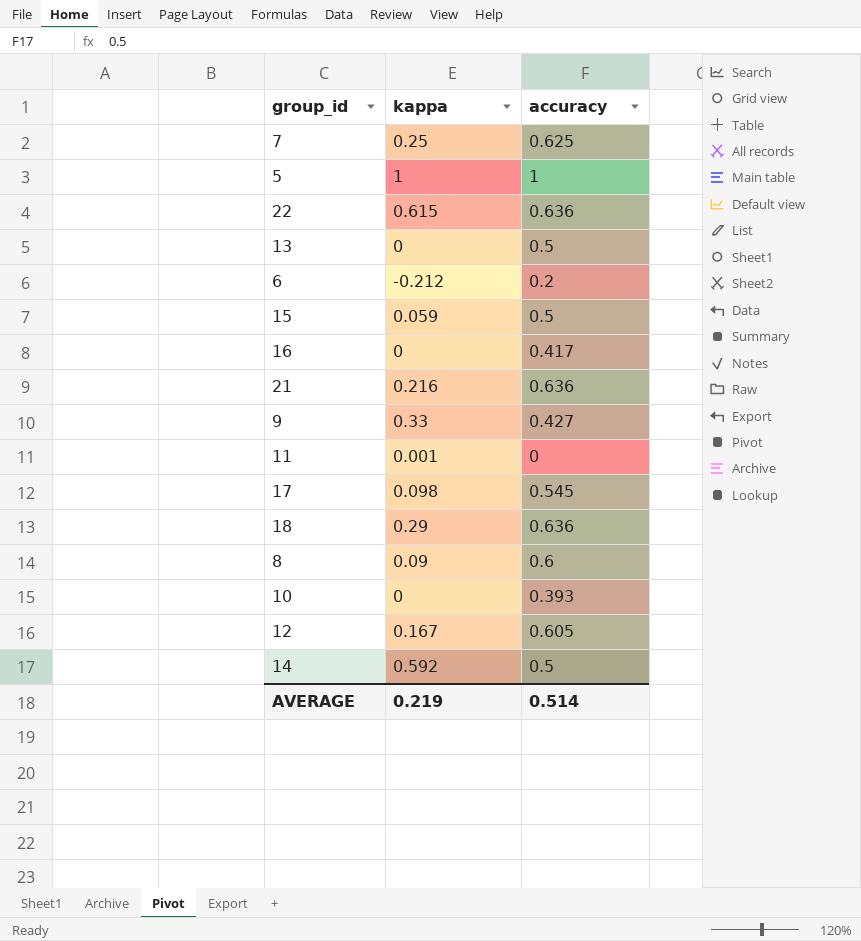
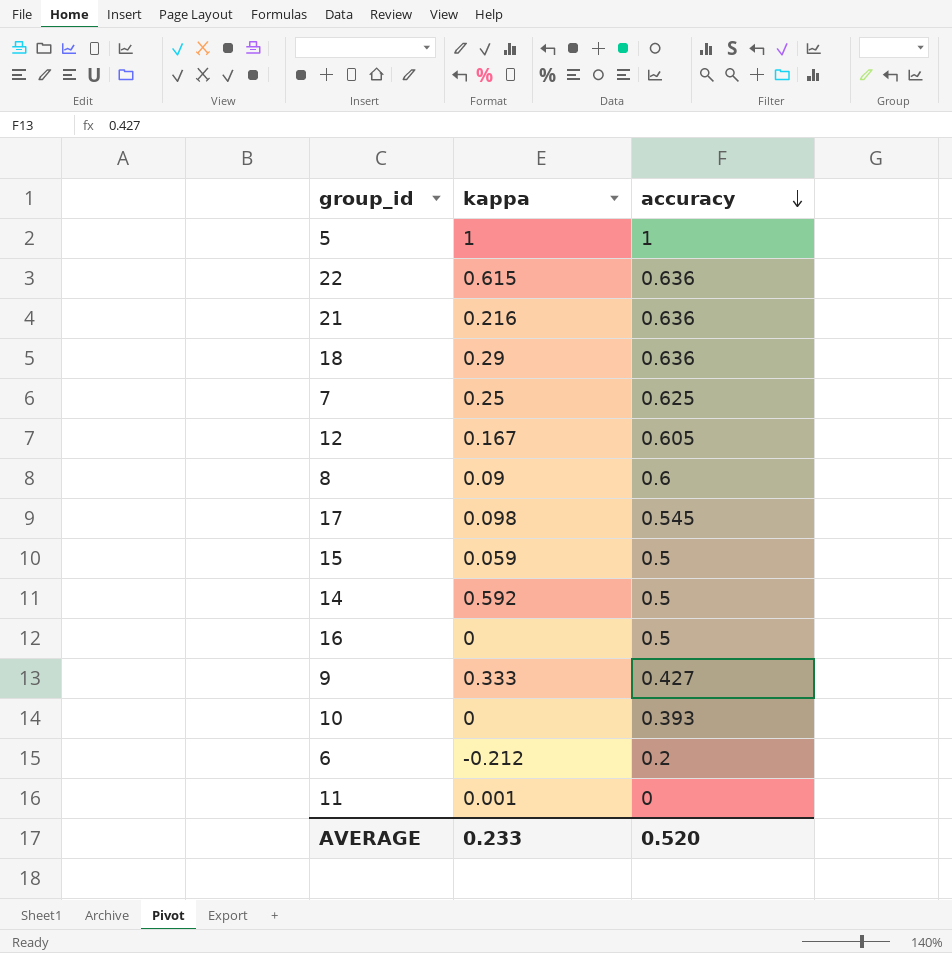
row order: none -> accuracy descending
row 13: 0 | 0.5 -> none
16 | accuracy: 0.417 -> 0.5
9 | kappa: 0.33 -> 0.333
AVERAGE | kappa: 0.219 -> 0.233
AVERAGE | accuracy: 0.514 -> 0.520

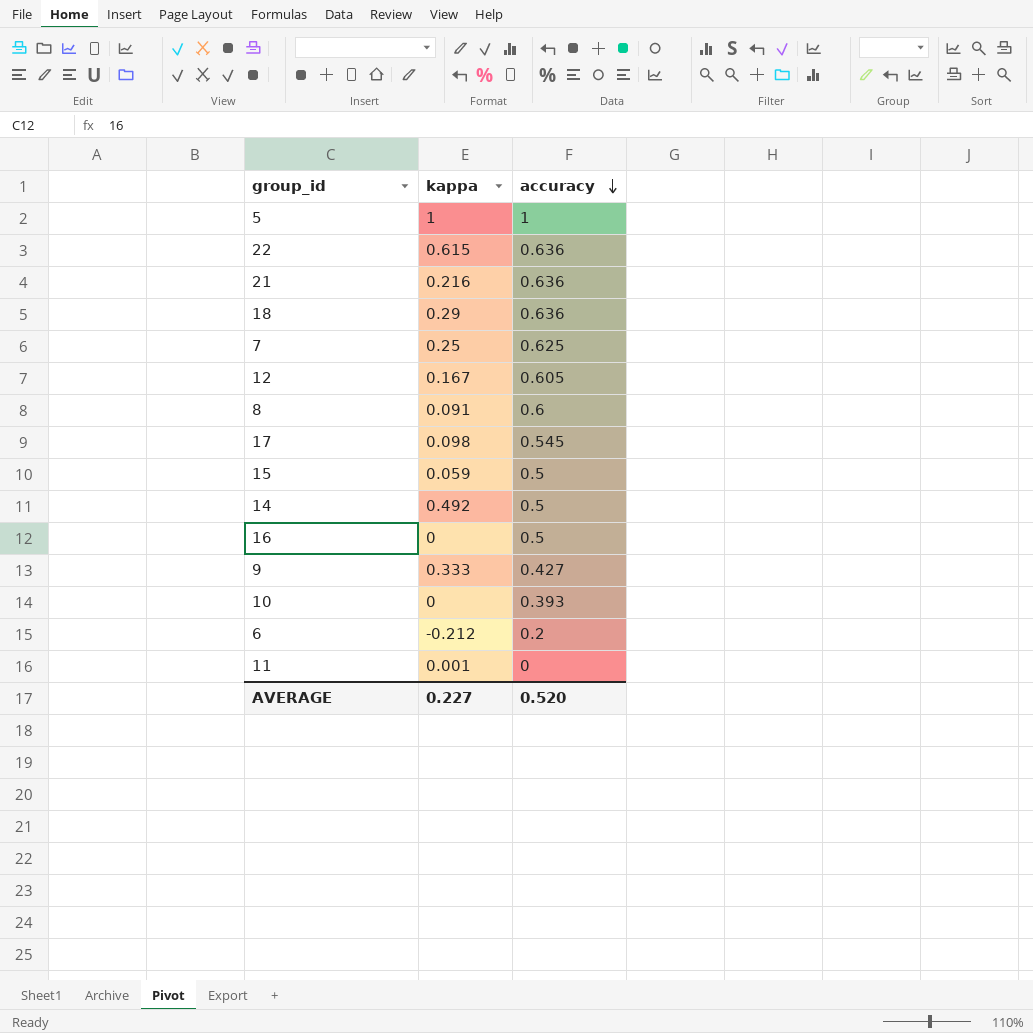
8 | kappa: 0.09 -> 0.091
14 | kappa: 0.592 -> 0.492
AVERAGE | kappa: 0.233 -> 0.227

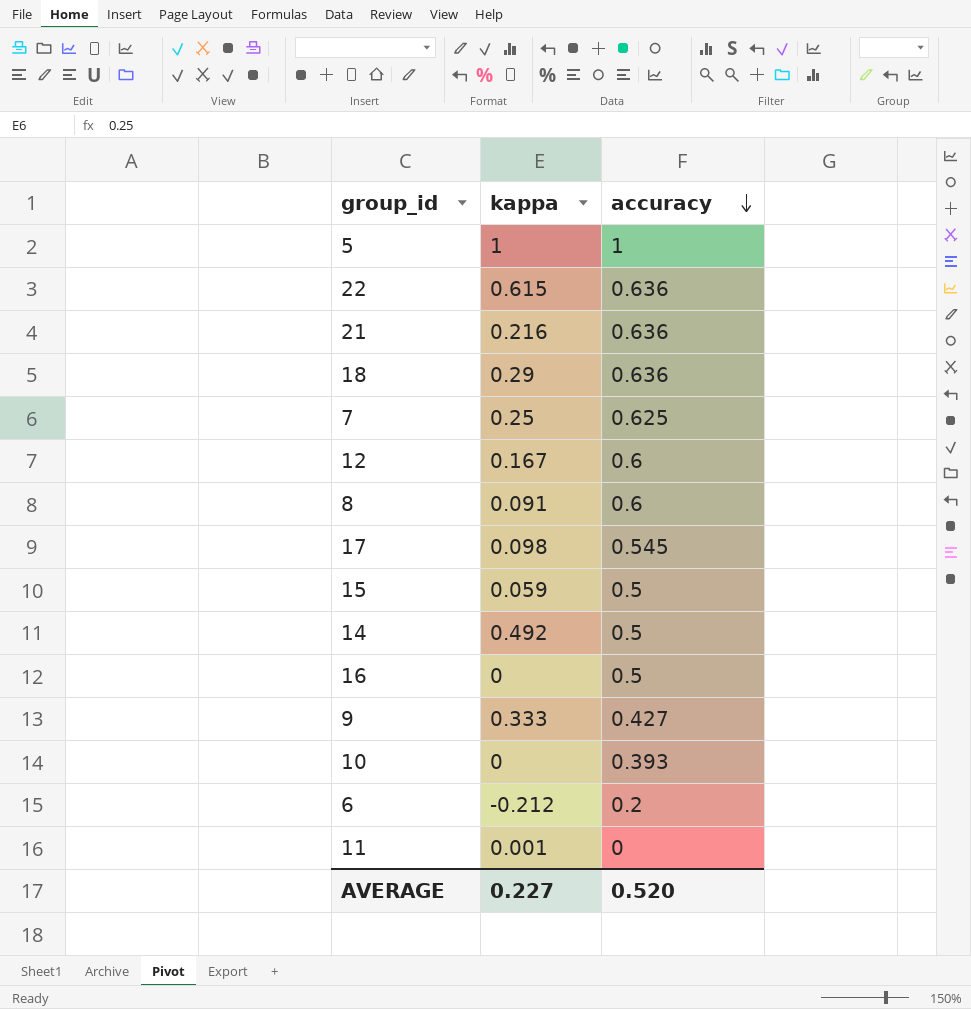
12 | accuracy: 0.605 -> 0.6

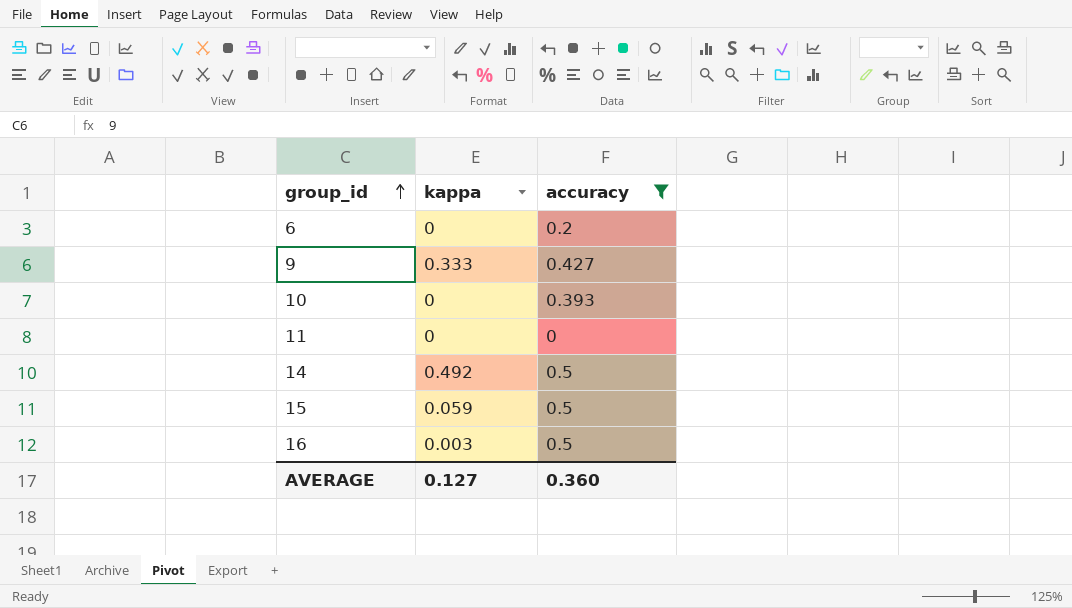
filter: none -> accuracy <= 0.5
row order: accuracy descending -> group_id ascending
6 | kappa: -0.212 -> 0
11 | kappa: 0.001 -> 0
16 | kappa: 0 -> 0.003
AVERAGE | kappa: 0.227 -> 0.127
AVERAGE | accuracy: 0.520 -> 0.360

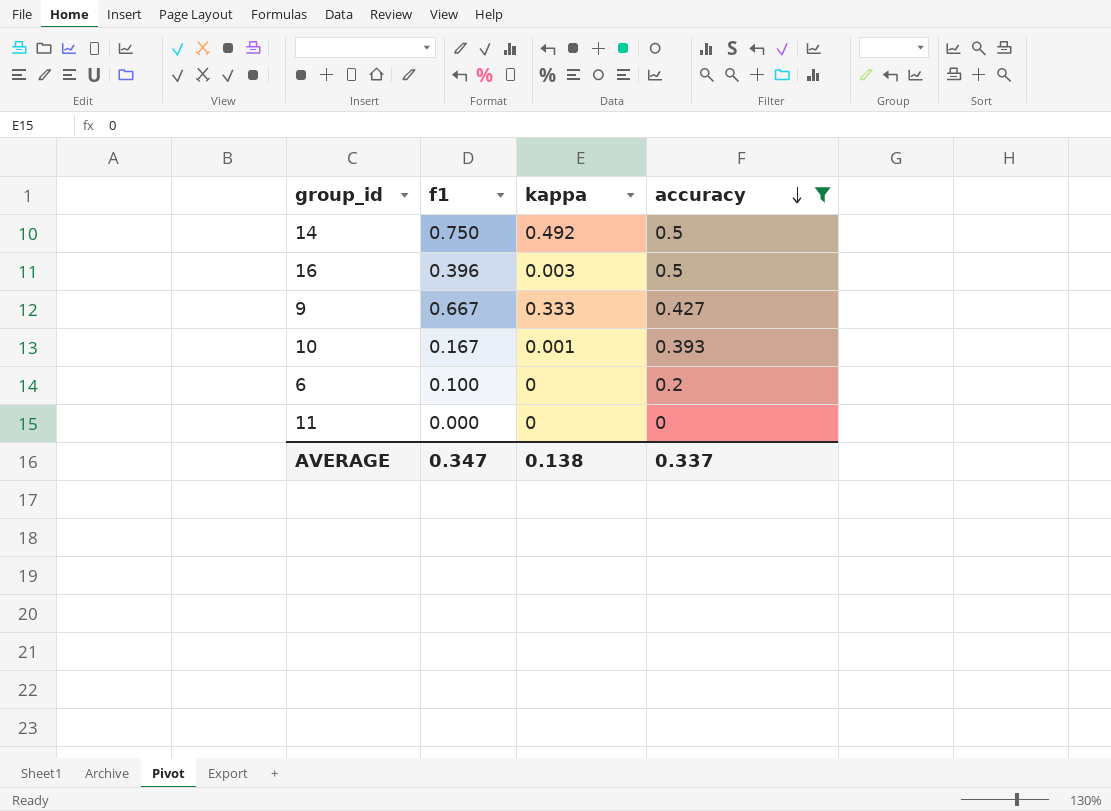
row order: group_id ascending -> accuracy descending
column f1 | position: none -> 2
row 15: 0.059 | 0.5 -> none
10 | kappa: 0 -> 0.001
AVERAGE | kappa: 0.127 -> 0.138
AVERAGE | accuracy: 0.360 -> 0.337

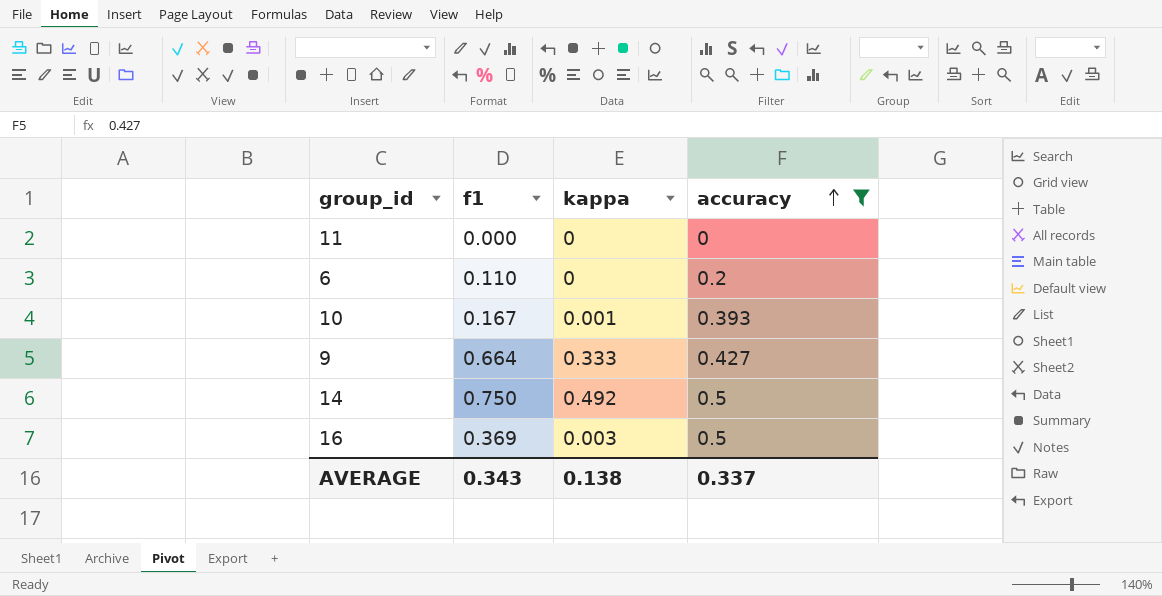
row order: accuracy descending -> accuracy ascending
6 | f1: 0.100 -> 0.110
9 | f1: 0.667 -> 0.664
16 | f1: 0.396 -> 0.369
AVERAGE | f1: 0.347 -> 0.343

